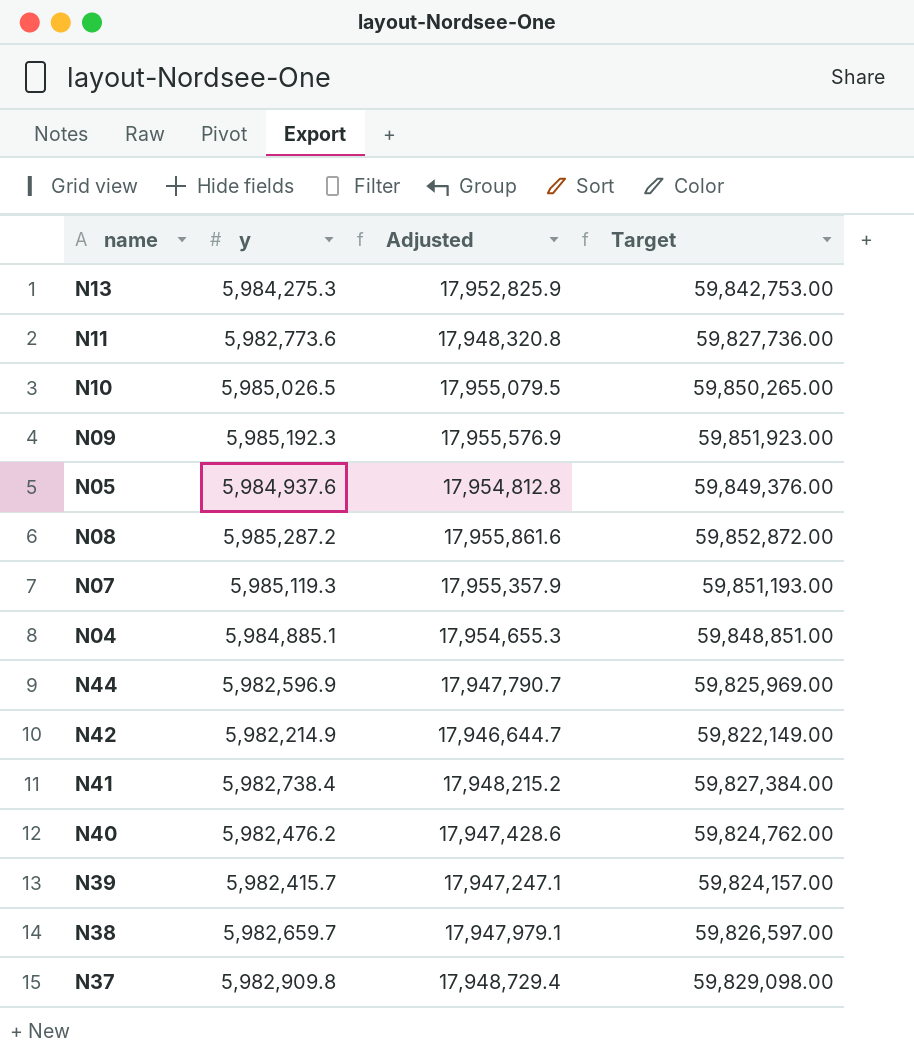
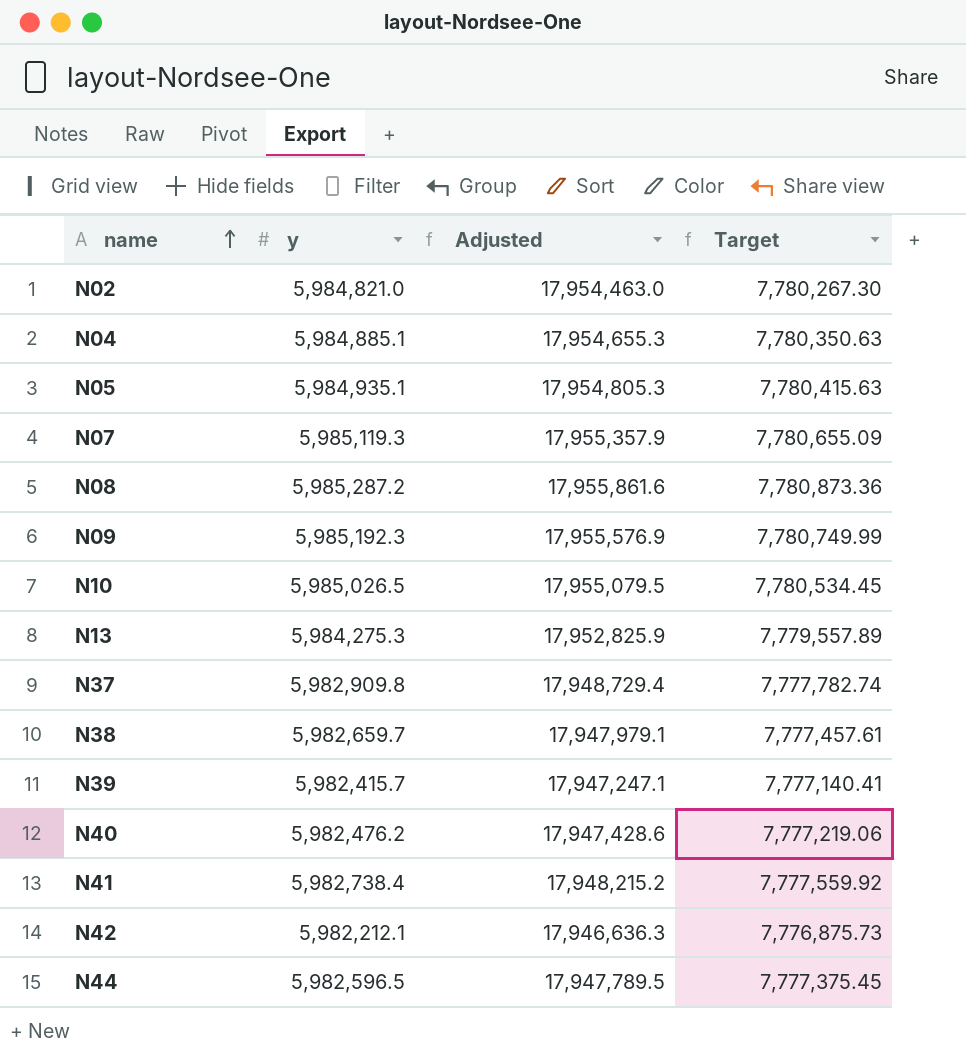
row order: none -> name ascending
column Target | formula: [y] * 10 -> [y] * 1.3
row N11: 5,982,773.6 | 17,948,320.8 | 59,827,736.00 -> none
row N02: none -> 5,984,821.0 | 17,954,463.0 | 7,780,267.30
N05 | y: 5,984,937.6 -> 5,984,935.1
N05 | Adjusted: 17,954,812.8 -> 17,954,805.3
N42 | y: 5,982,214.9 -> 5,982,212.1
N42 | Adjusted: 17,946,644.7 -> 17,946,636.3
N44 | y: 5,982,596.9 -> 5,982,596.5
N44 | Adjusted: 17,947,790.7 -> 17,947,789.5

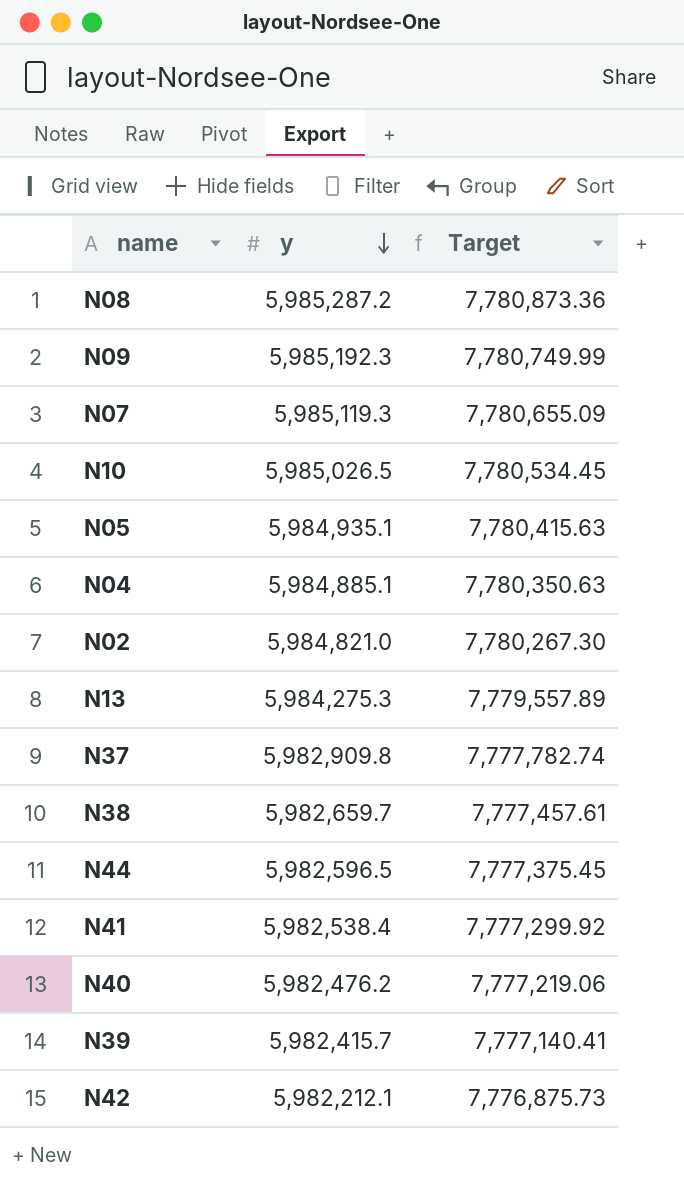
row order: name ascending -> y descending
column Adjusted | formula: [y] * 3 -> none
N41 | y: 5,982,738.4 -> 5,982,538.4
N41 | Target: 7,777,559.92 -> 7,777,299.92

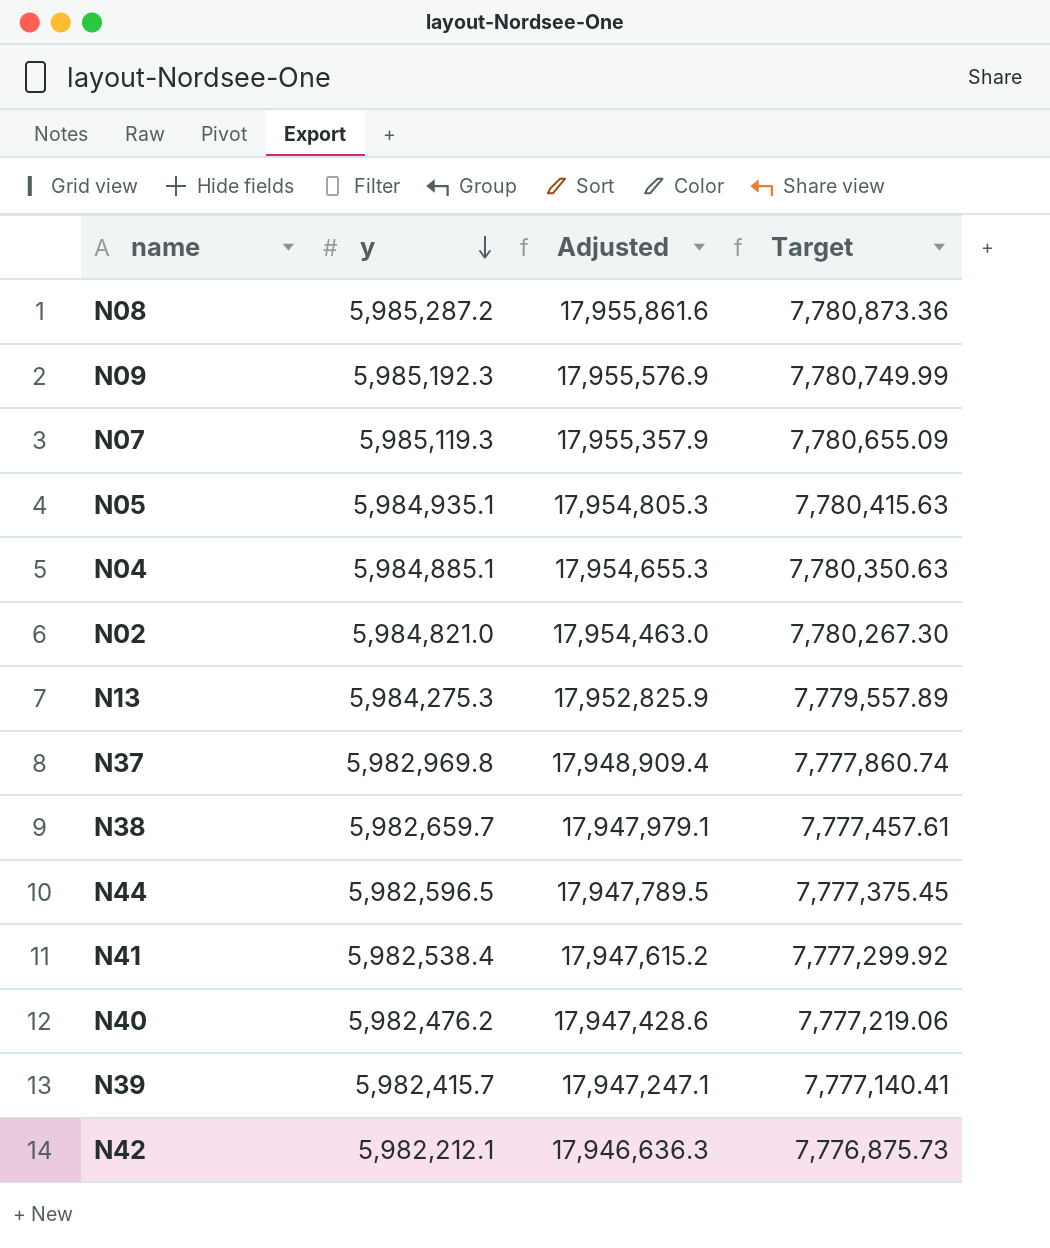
column Adjusted | formula: none -> [y] * 3
row N10: 5,985,026.5 | 7,780,534.45 -> none
N37 | y: 5,982,909.8 -> 5,982,969.8
N37 | Target: 7,777,782.74 -> 7,777,860.74

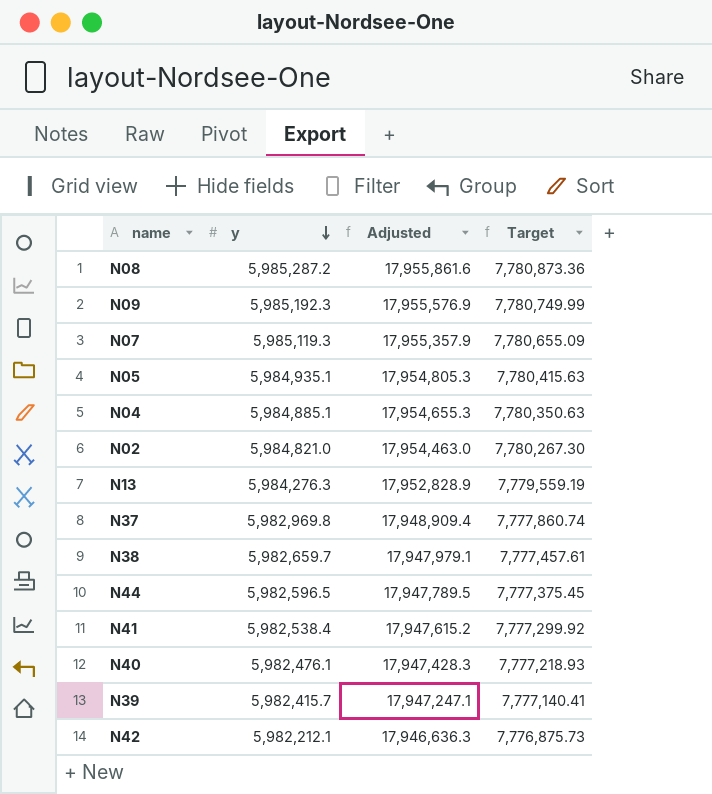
N13 | y: 5,984,275.3 -> 5,984,276.3
N13 | Adjusted: 17,952,825.9 -> 17,952,828.9
N13 | Target: 7,779,557.89 -> 7,779,559.19
N40 | y: 5,982,476.2 -> 5,982,476.1
N40 | Adjusted: 17,947,428.6 -> 17,947,428.3
N40 | Target: 7,777,219.06 -> 7,777,218.93

